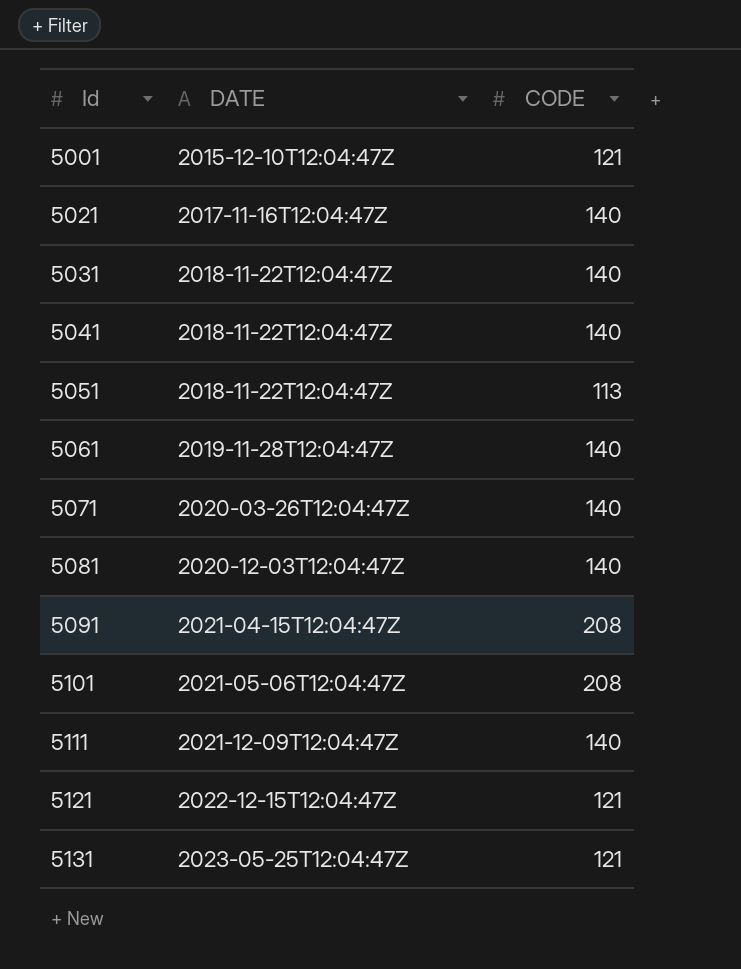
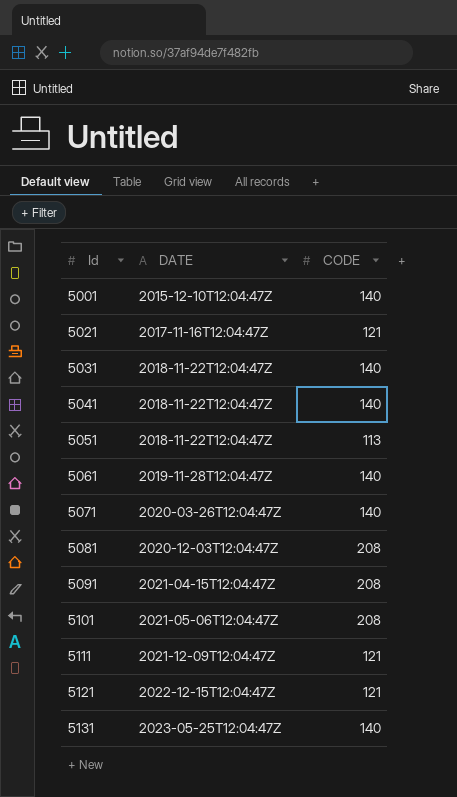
5001 | CODE: 121 -> 140
5021 | CODE: 140 -> 121
5081 | CODE: 140 -> 208
5111 | CODE: 140 -> 121
5131 | CODE: 121 -> 140

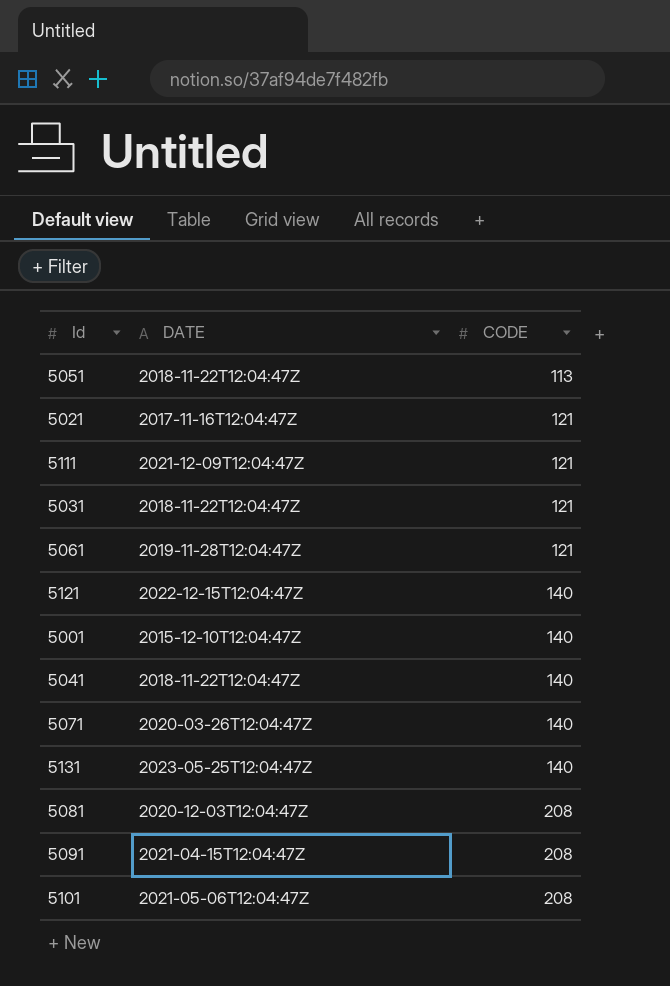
row order: Id ascending -> CODE ascending
5031 | CODE: 140 -> 121
5061 | CODE: 140 -> 121
5121 | CODE: 121 -> 140

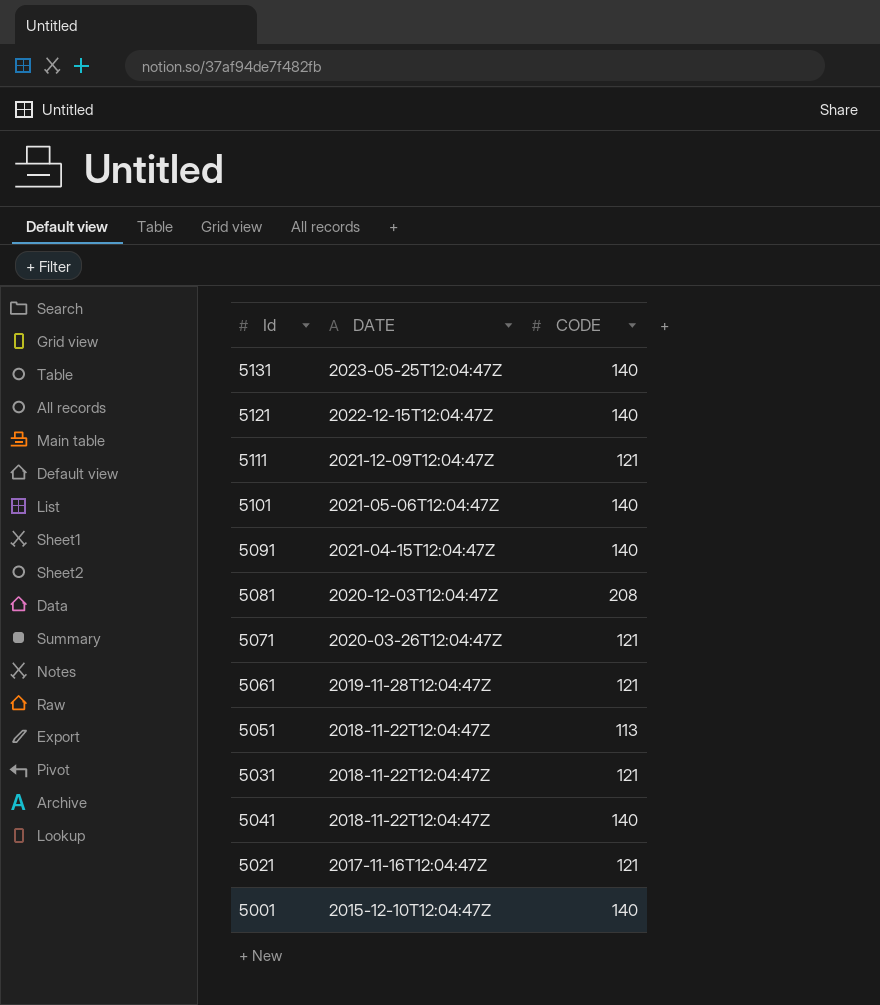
row order: CODE ascending -> DATE descending
5101 | CODE: 208 -> 140
5091 | CODE: 208 -> 140
5071 | CODE: 140 -> 121

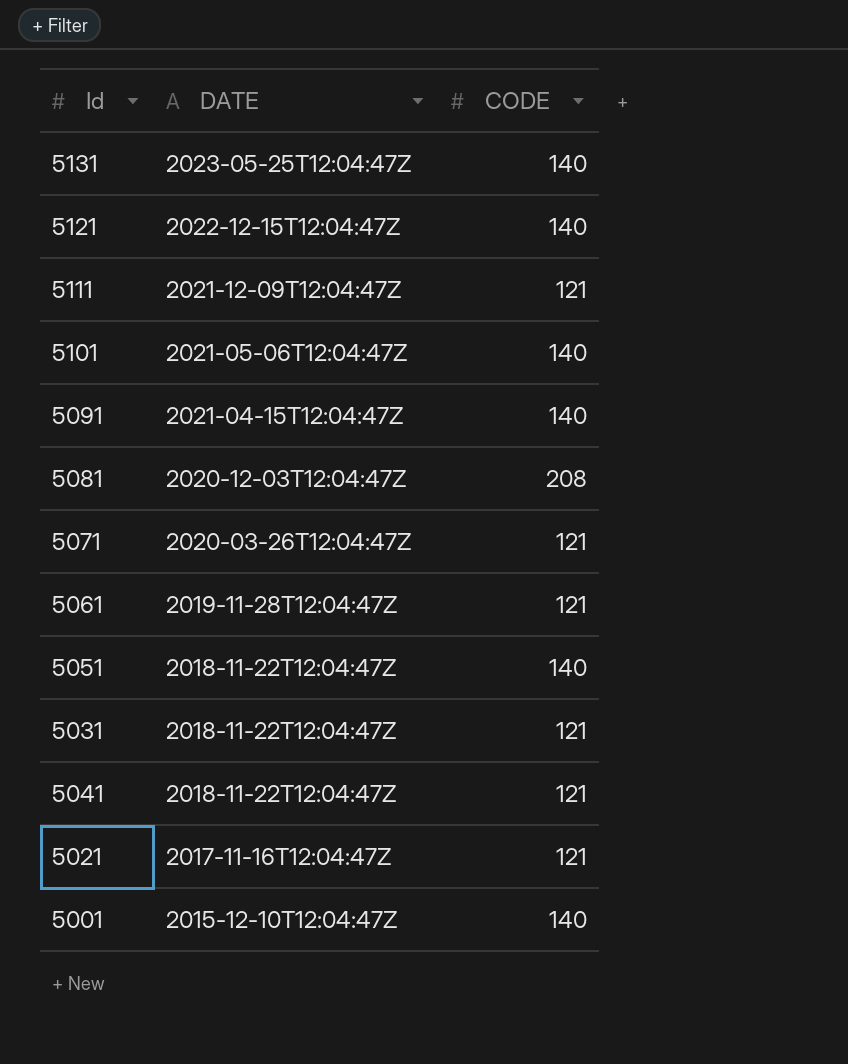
5051 | CODE: 113 -> 140
5041 | CODE: 140 -> 121

